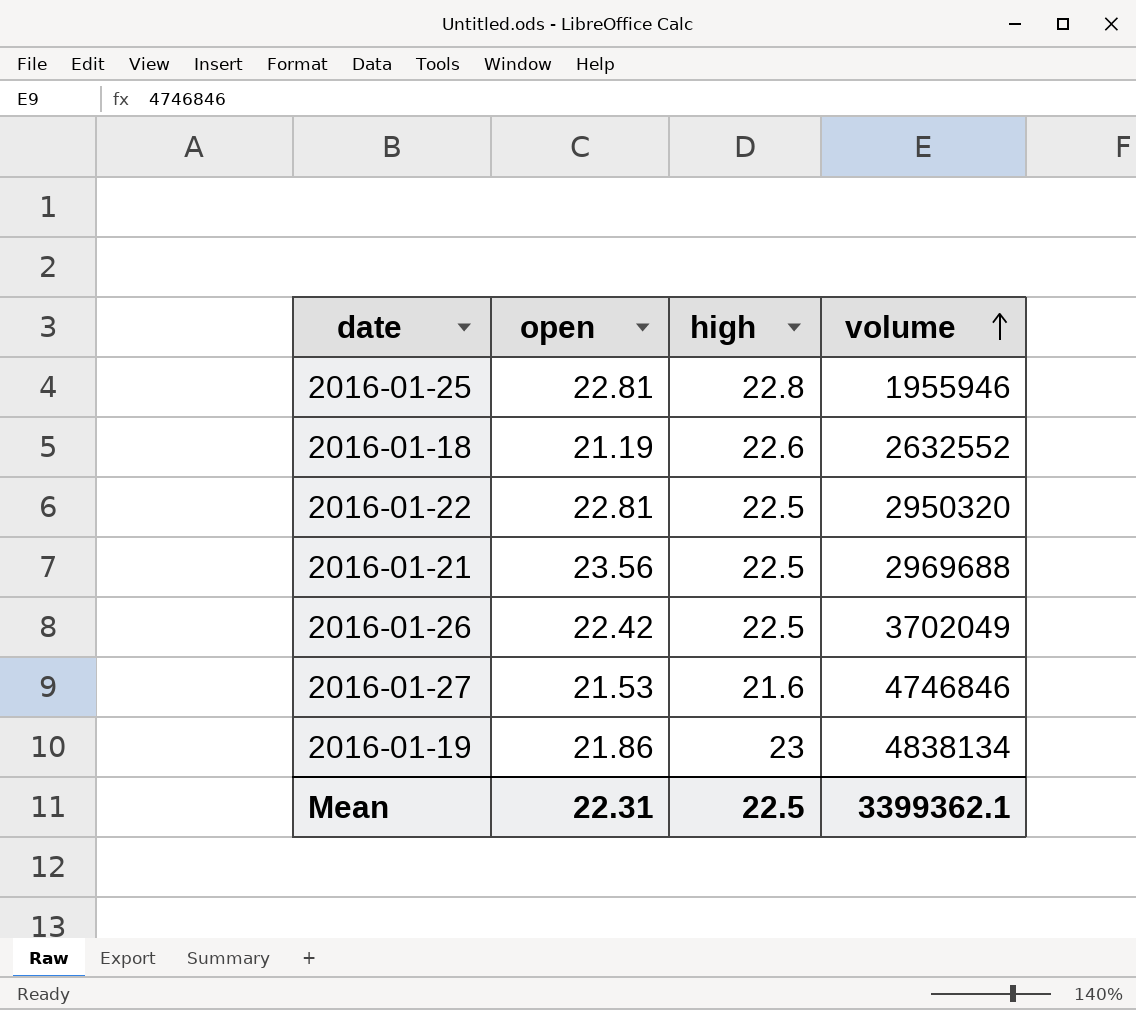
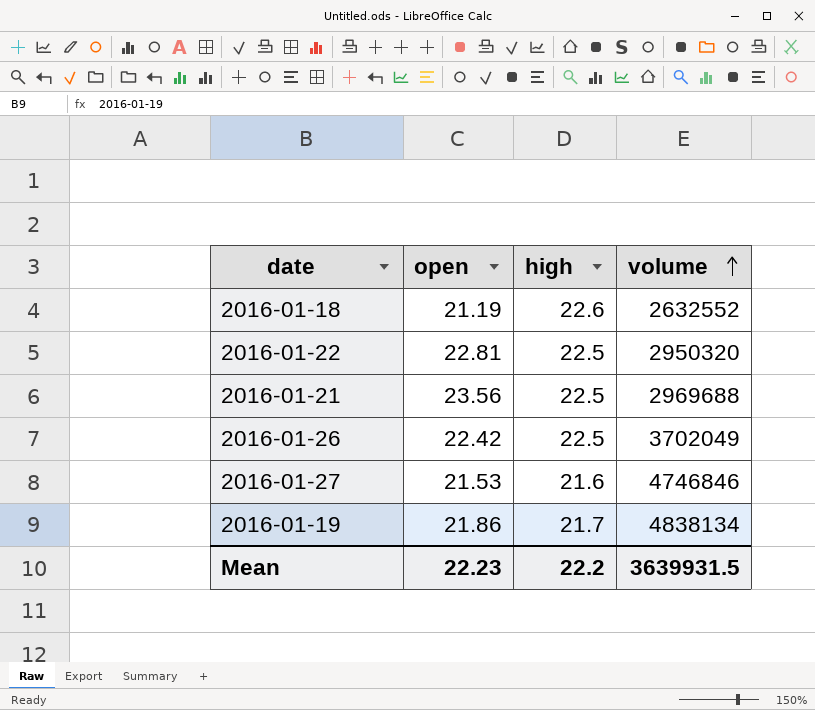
row 2016-01-25: 22.81 | 22.8 | 1955946 -> none
2016-01-19 | high: 23 -> 21.7
Mean | open: 22.31 -> 22.23
Mean | high: 22.5 -> 22.2
Mean | volume: 3399362.1 -> 3639931.5

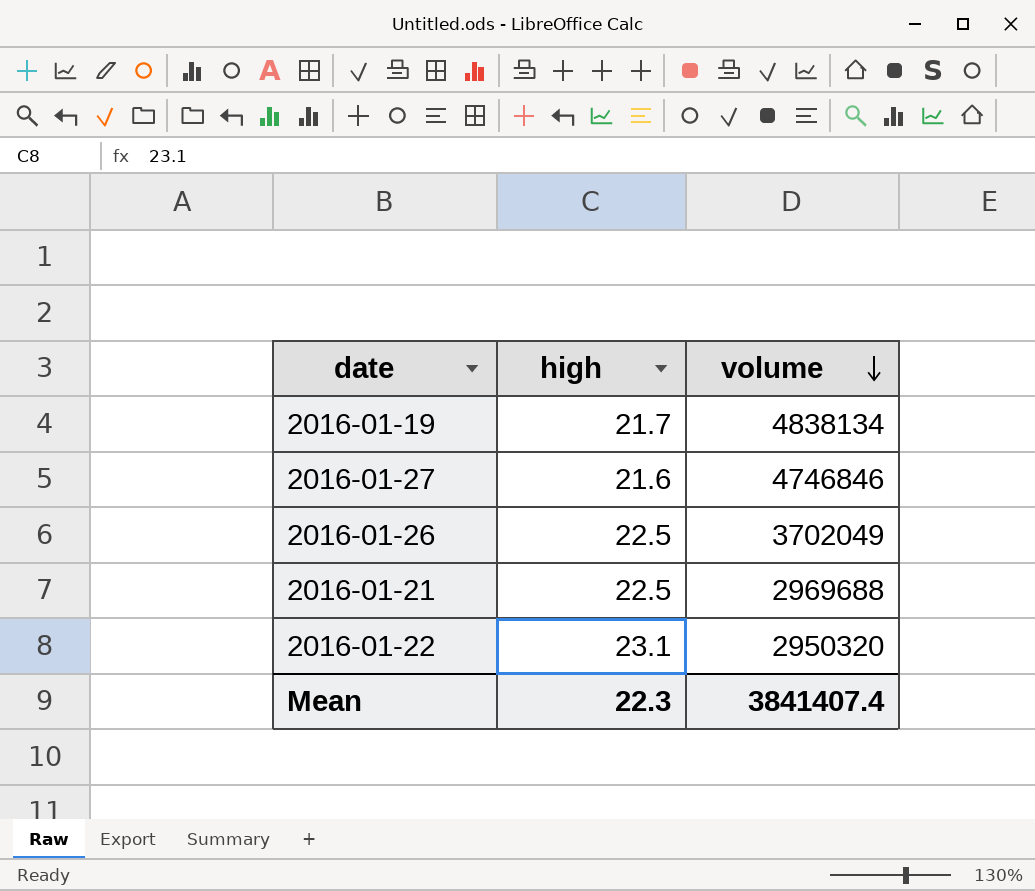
row order: volume ascending -> volume descending
column open | position: 2 -> none
row 2016-01-18: 21.19 | 22.6 | 2632552 -> none
2016-01-22 | high: 22.5 -> 23.1
Mean | high: 22.2 -> 22.3
Mean | volume: 3639931.5 -> 3841407.4

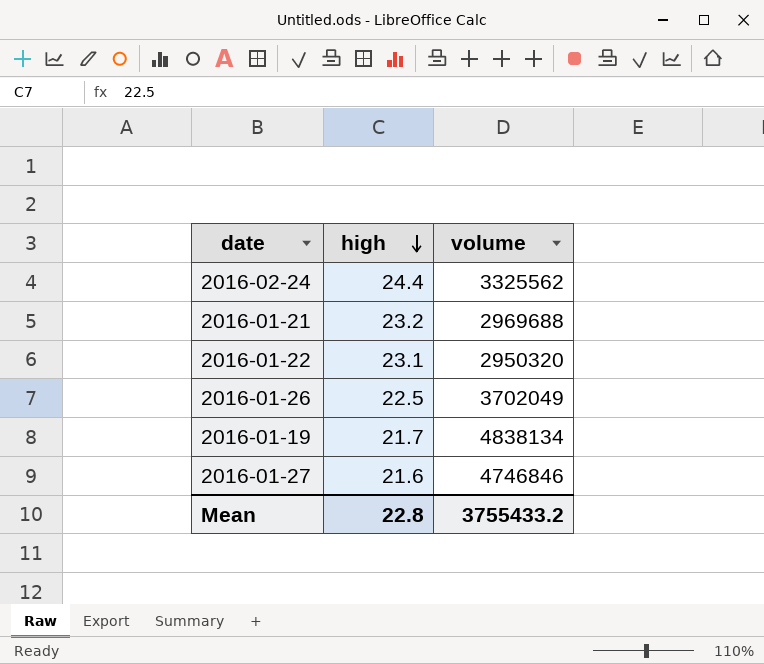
row order: volume descending -> high descending
row 2016-02-24: none -> 24.4 | 3325562
2016-01-21 | high: 22.5 -> 23.2
Mean | high: 22.3 -> 22.8
Mean | volume: 3841407.4 -> 3755433.2

